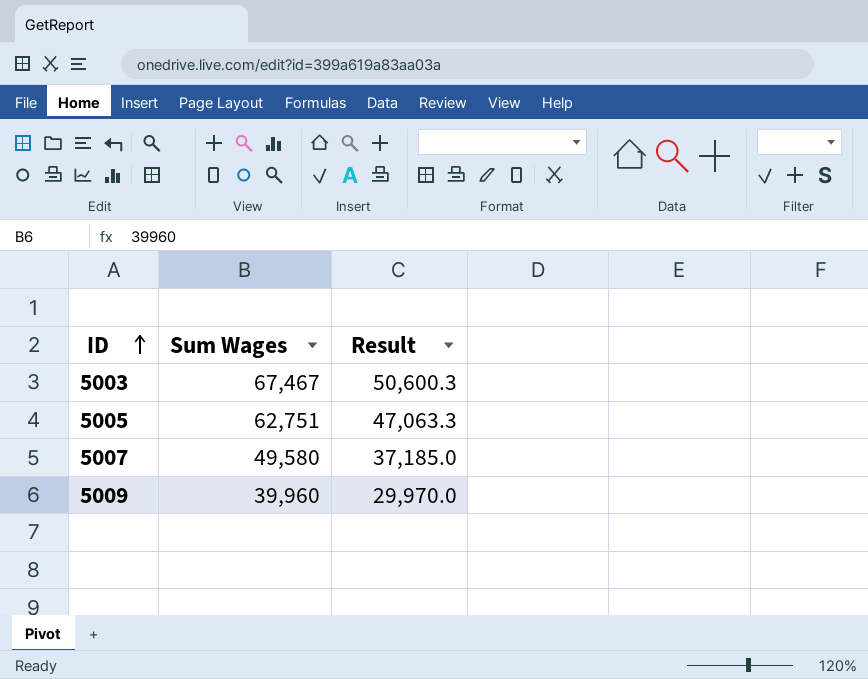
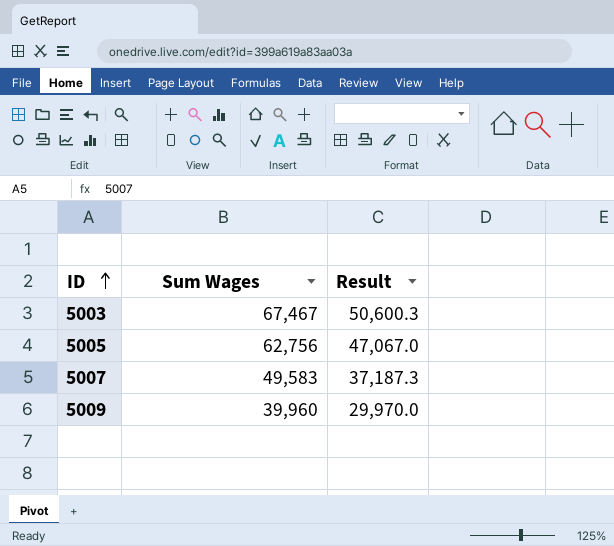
5005 | Sum Wages: 62,751 -> 62,756
5005 | Result: 47,063.3 -> 47,067.0
5007 | Sum Wages: 49,580 -> 49,583
5007 | Result: 37,185.0 -> 37,187.3

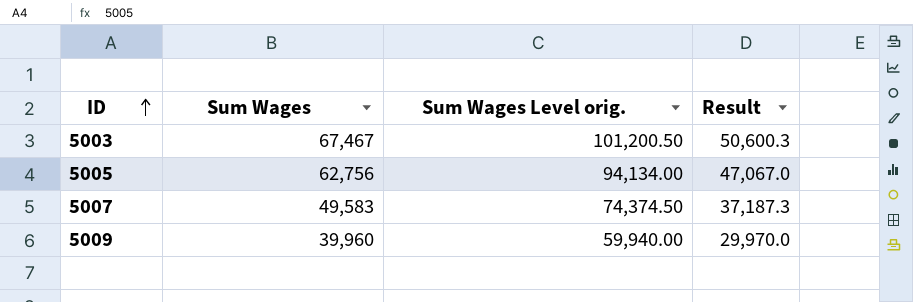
column Sum Wages Level orig. | formula: none -> [Sum Wages] * 1.5

